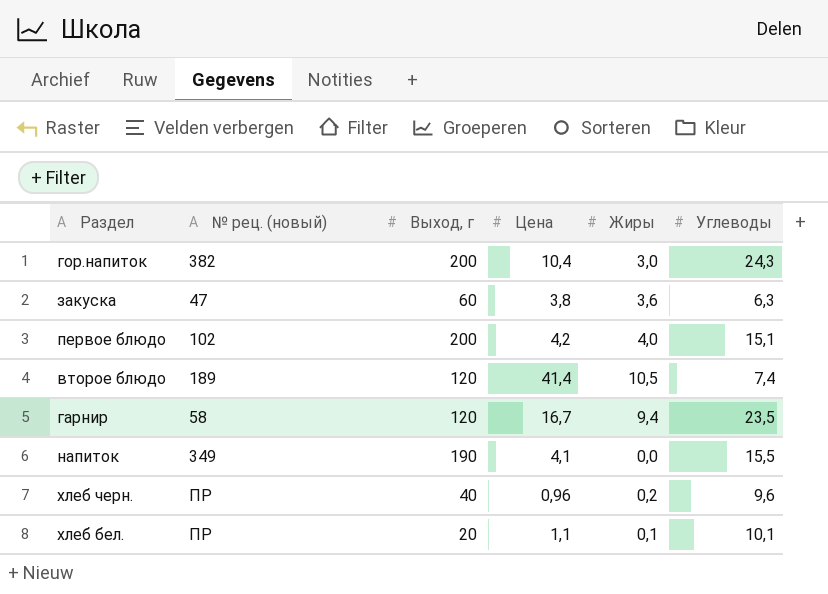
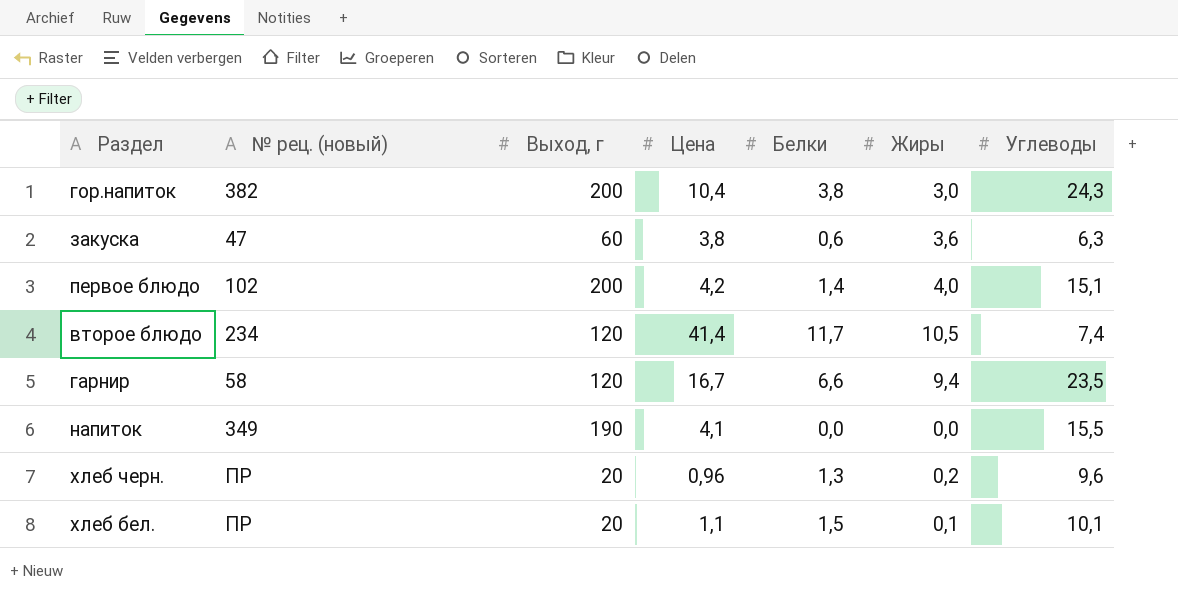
column Белки | position: none -> 5
второе блюдо | № рец. (новый): 189 -> 234
хлеб черн. | Выход, г: 40 -> 20

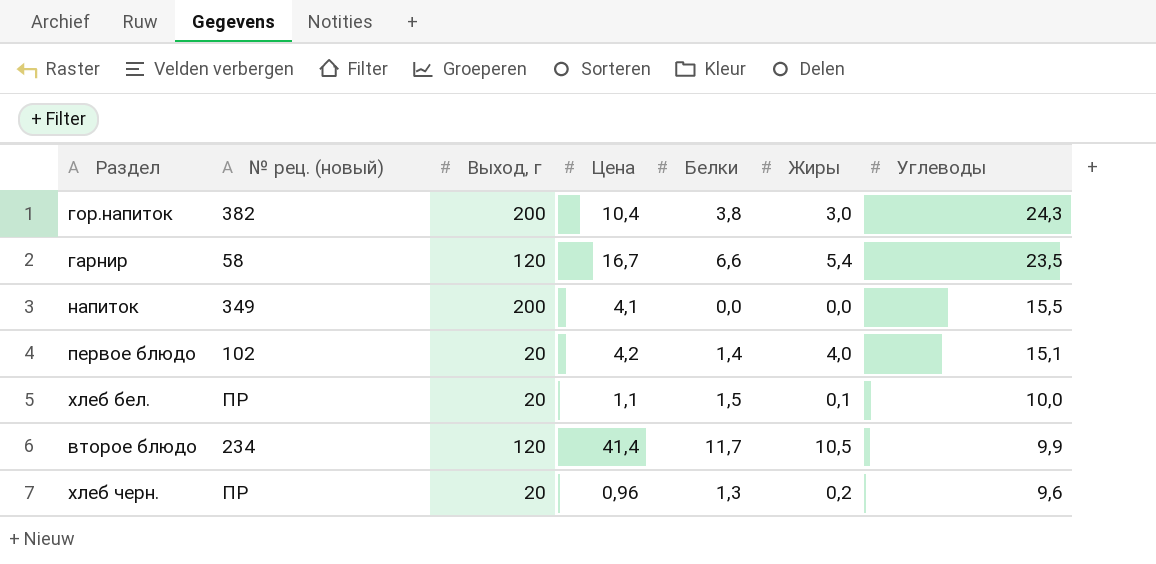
row order: none -> Углеводы descending
row закуска: 47 | 60 | 3,8 | 0,6 | 3,6 | 6,3 -> none
гарнир | Жиры: 9,4 -> 5,4
напиток | Выход, г: 190 -> 200
первое блюдо | Выход, г: 200 -> 20
хлеб бел. | Углеводы: 10,1 -> 10,0
второе блюдо | Углеводы: 7,4 -> 9,9

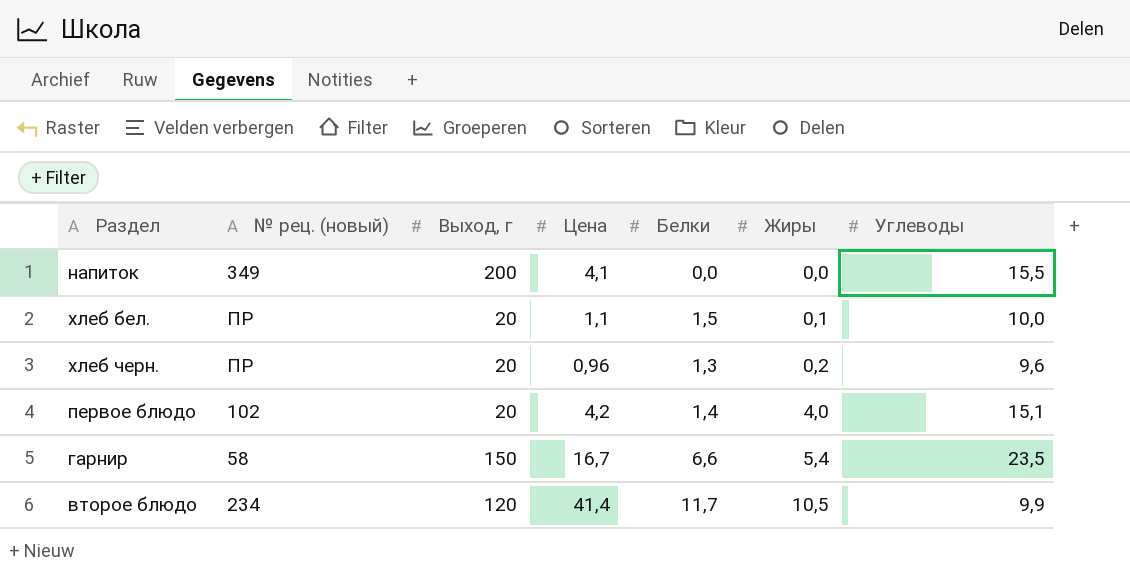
row order: Углеводы descending -> Жиры ascending
row гор.напиток: 382 | 200 | 10,4 | 3,8 | 3,0 | 24,3 -> none
гарнир | Выход, г: 120 -> 150

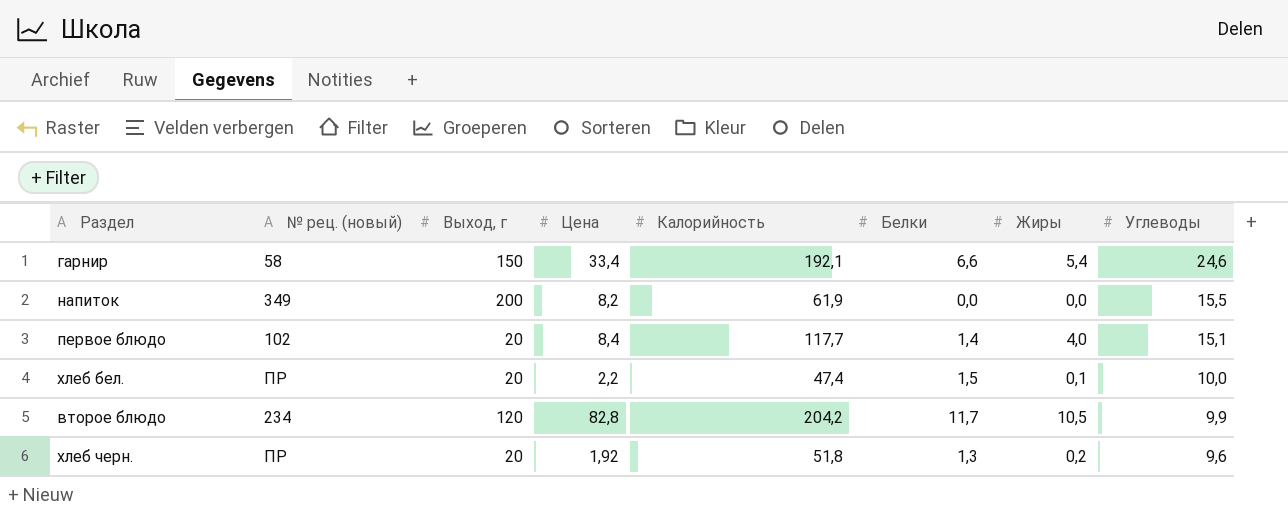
row order: Жиры ascending -> Углеводы descending
column Калорийность | position: none -> 5
гарнир | Цена: 16,7 -> 33,4
гарнир | Углеводы: 23,5 -> 24,6
напиток | Цена: 4,1 -> 8,2
первое блюдо | Цена: 4,2 -> 8,4
хлеб бел. | Цена: 1,1 -> 2,2
второе блюдо | Цена: 41,4 -> 82,8
хлеб черн. | Цена: 0,96 -> 1,92

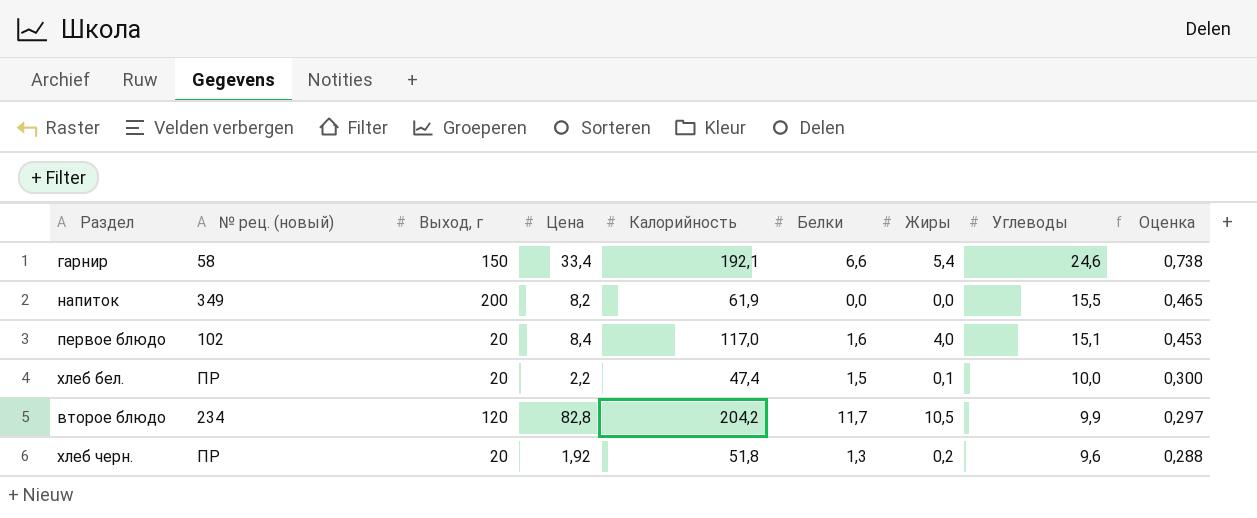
column Оценка | formula: none -> [Углеводы] * 0,03
первое блюдо | Калорийность: 117,7 -> 117,0
первое блюдо | Белки: 1,4 -> 1,6

